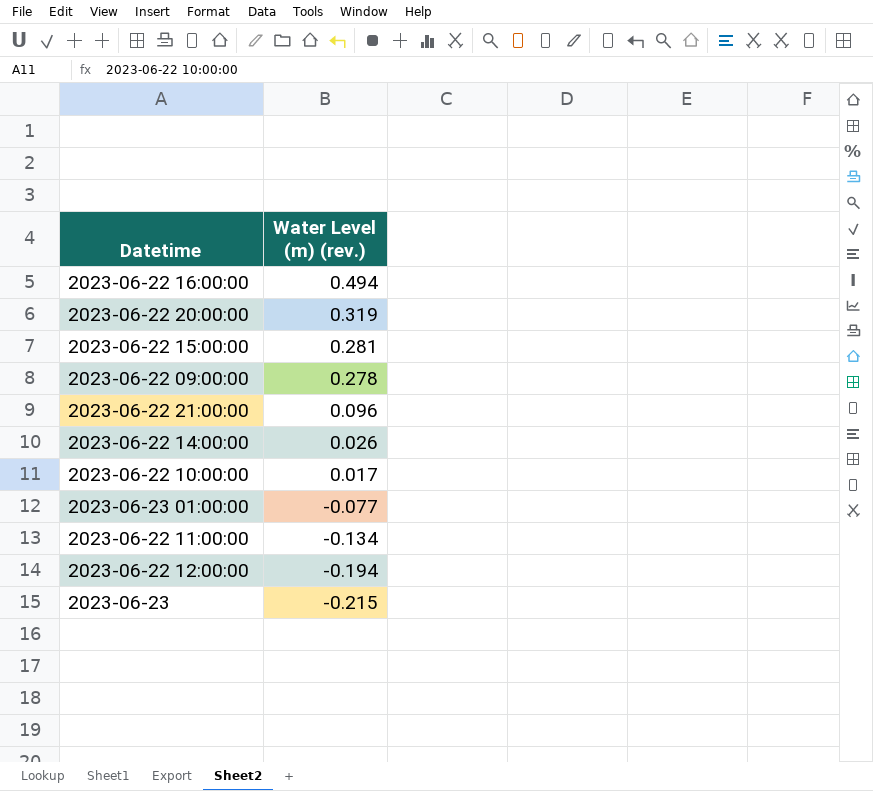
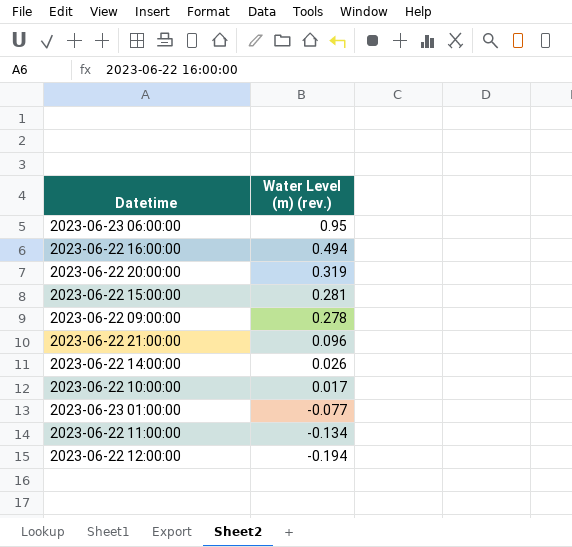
row 2023-06-23: -0.215 -> none
row 2023-06-23 06:00:00: none -> 0.95

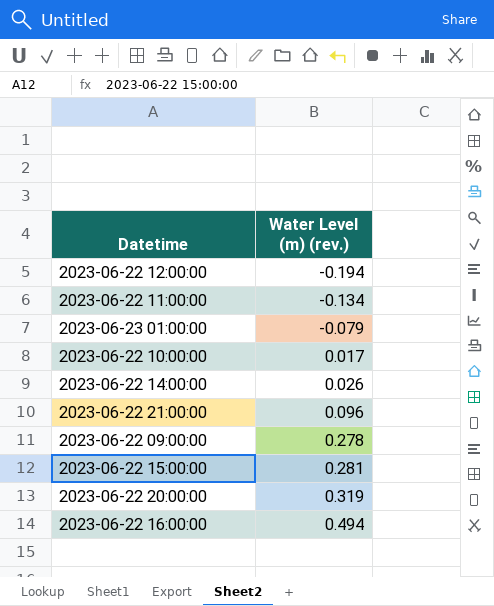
row order: Water Level (m) (rev.) descending -> Water Level (m) (rev.) ascending
row 2023-06-23 06:00:00: 0.95 -> none
2023-06-23 01:00:00 | Water Level (m) (rev.): -0.077 -> -0.079

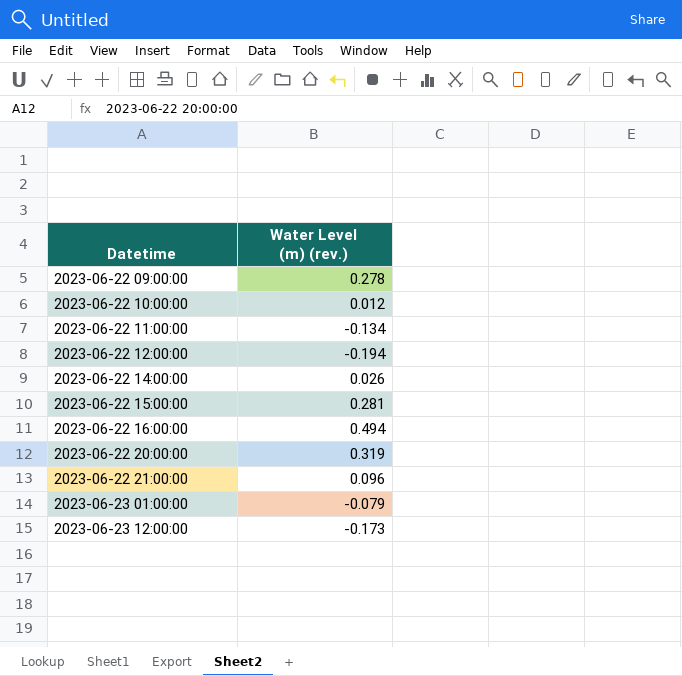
row order: Water Level (m) (rev.) ascending -> Datetime ascending
2023-06-22 10:00:00 | Water Level (m) (rev.): 0.017 -> 0.012
row 2023-06-23 12:00:00: none -> -0.173

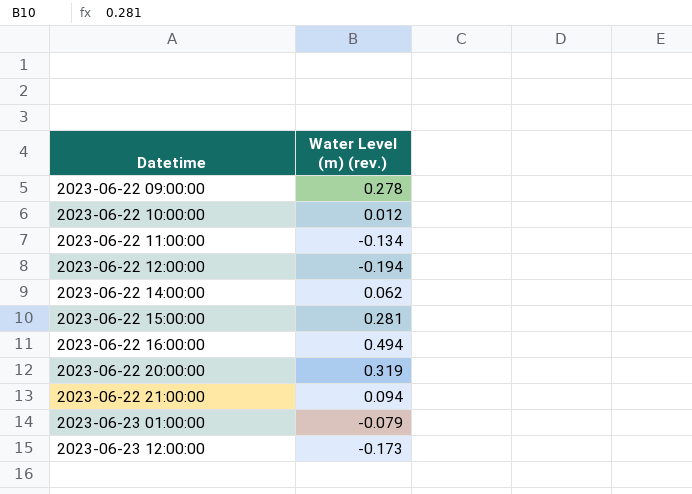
2023-06-22 14:00:00 | Water Level (m) (rev.): 0.026 -> 0.062
2023-06-22 21:00:00 | Water Level (m) (rev.): 0.096 -> 0.094

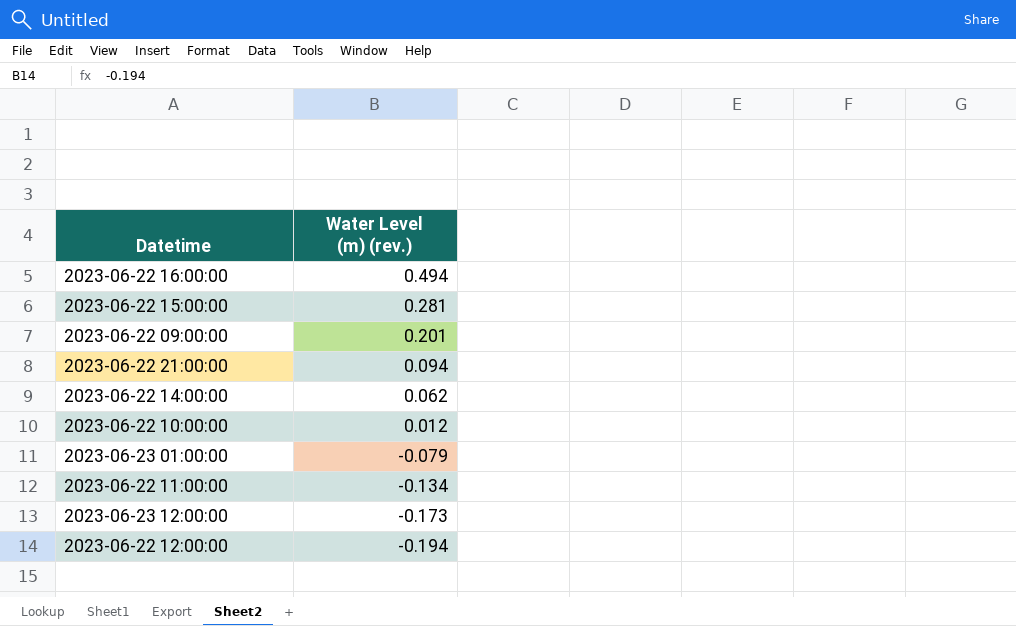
row order: Datetime ascending -> Water Level (m) (rev.) descending
row 2023-06-22 20:00:00: 0.319 -> none
2023-06-22 09:00:00 | Water Level (m) (rev.): 0.278 -> 0.201

